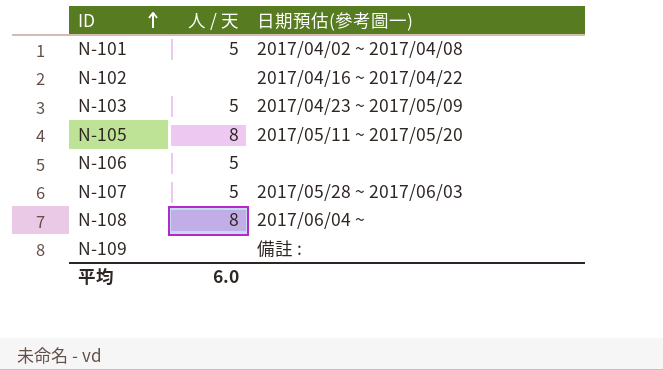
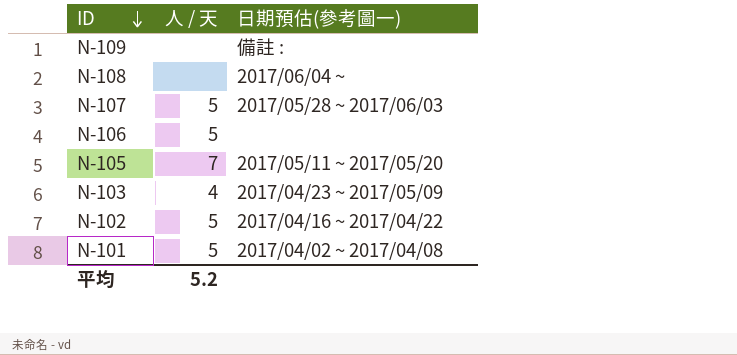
row order: ID ascending -> ID descending
N-108 | 人 / 天: 8 -> none
N-105 | 人 / 天: 8 -> 7
N-103 | 人 / 天: 5 -> 4
N-102 | 人 / 天: none -> 5
平均 | 人 / 天: 6.0 -> 5.2

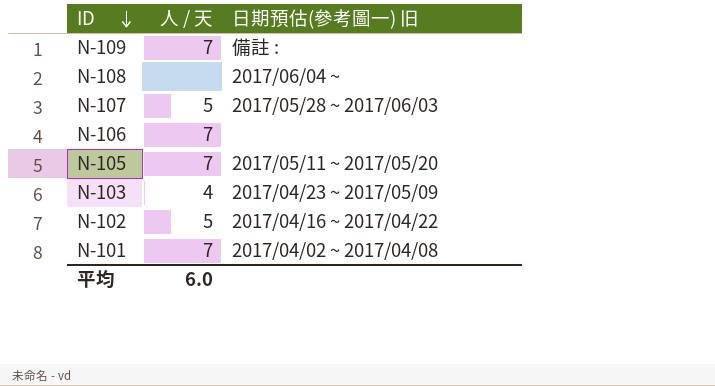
column name: 日期預估(參考圖一) -> 日期預估(參考圖一) 旧
N-109 | 人 / 天: none -> 7
N-106 | 人 / 天: 5 -> 7
N-101 | 人 / 天: 5 -> 7
平均 | 人 / 天: 5.2 -> 6.0

